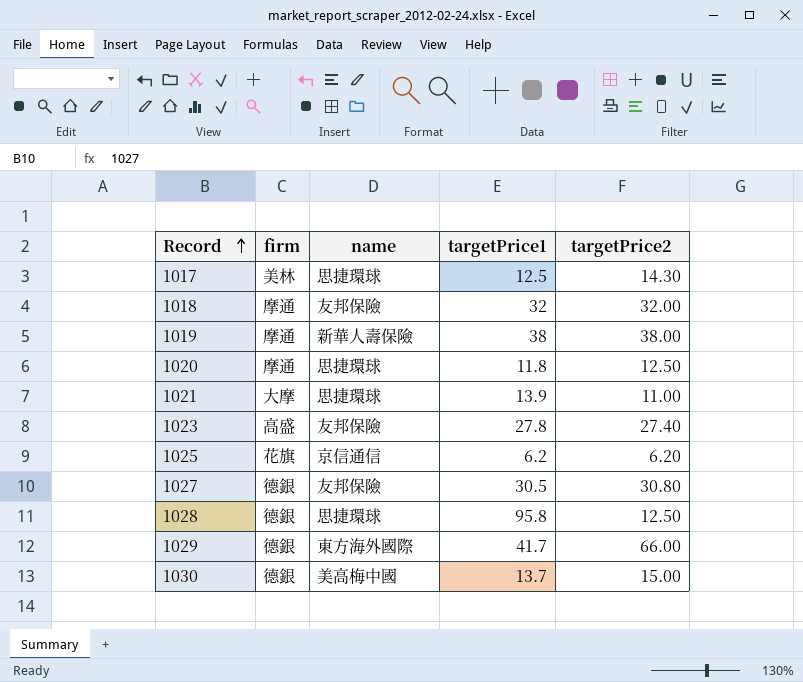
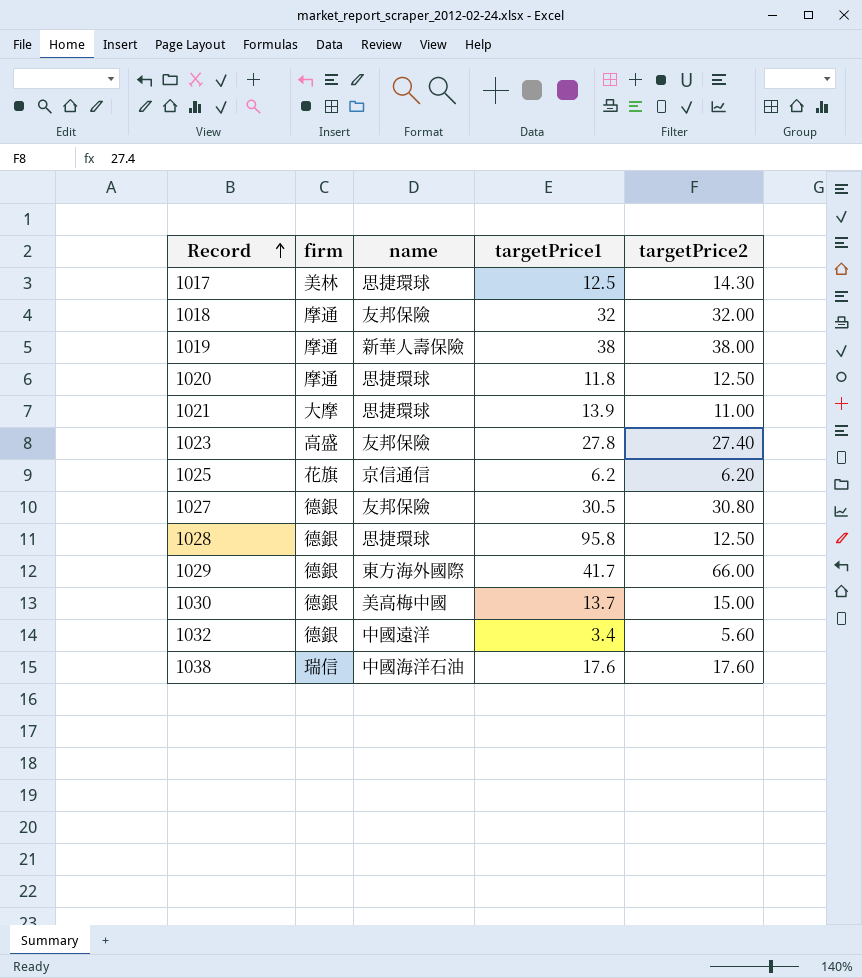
row 1032: none -> 德銀 | 中國遠洋 | 3.4 | 5.60
row 1038: none -> 瑞信 | 中國海洋石油 | 17.6 | 17.60

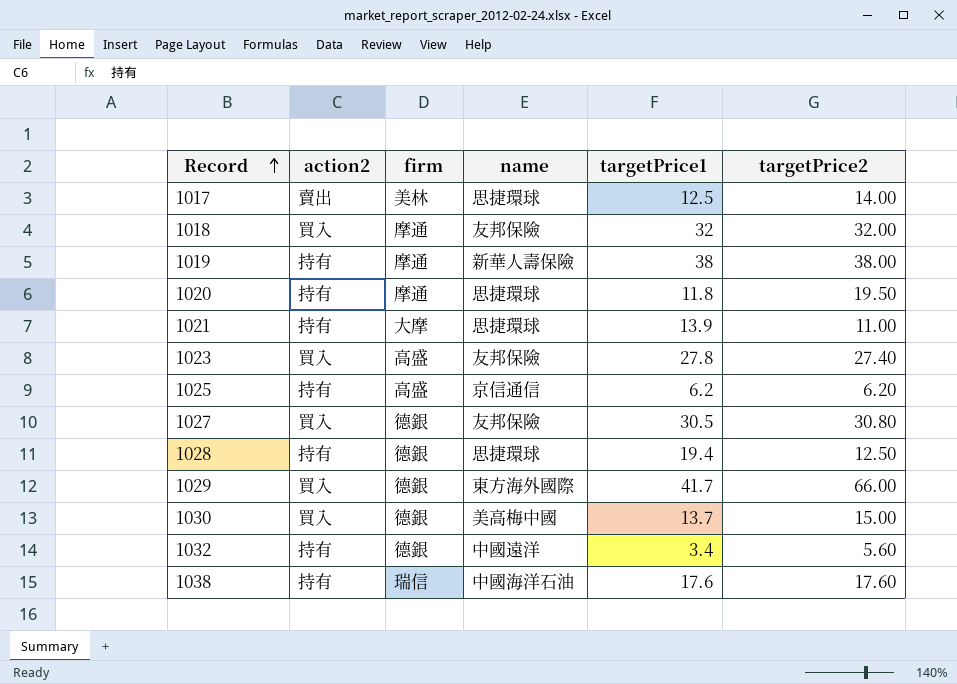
column action2 | position: none -> 2
1017 | targetPrice2: 14.30 -> 14.00
1020 | targetPrice2: 12.50 -> 19.50
1025 | firm: 花旗 -> 高盛
1028 | targetPrice1: 95.8 -> 19.4

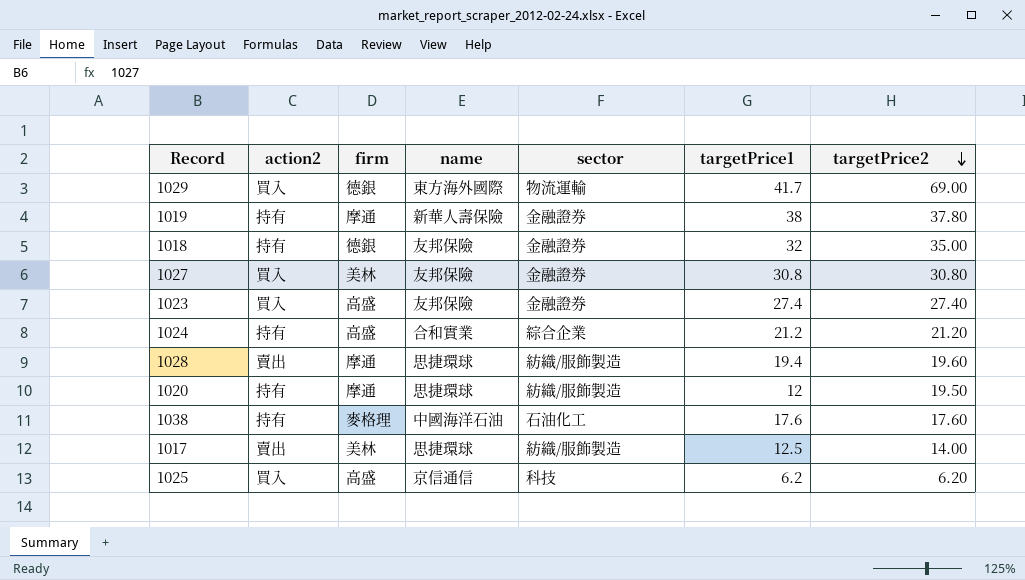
row order: Record ascending -> targetPrice2 descending
column sector | position: none -> 5
row 1021: 持有 | 大摩 | 思捷環球 | 13.9 | 11.00 -> none
row 1030: 買入 | 德銀 | 美高梅中國 | 13.7 | 15.00 -> none
row 1032: 持有 | 德銀 | 中國遠洋 | 3.4 | 5.60 -> none
1029 | targetPrice2: 66.00 -> 69.00
1019 | targetPrice2: 38.00 -> 37.80
1018 | action2: 買入 -> 持有
1018 | firm: 摩通 -> 德銀
1018 | targetPrice2: 32.00 -> 35.00
1027 | firm: 德銀 -> 美林
1027 | targetPrice1: 30.5 -> 30.8
1023 | targetPrice1: 27.8 -> 27.4
row 1024: none -> 持有 | 高盛 | 合和實業 | 綜合企業 | 21.2 | 21.20
1028 | action2: 持有 -> 賣出
1028 | firm: 德銀 -> 摩通
1028 | targetPrice2: 12.50 -> 19.60
1020 | targetPrice1: 11.8 -> 12
1038 | firm: 瑞信 -> 麥格理
1025 | action2: 持有 -> 買入

